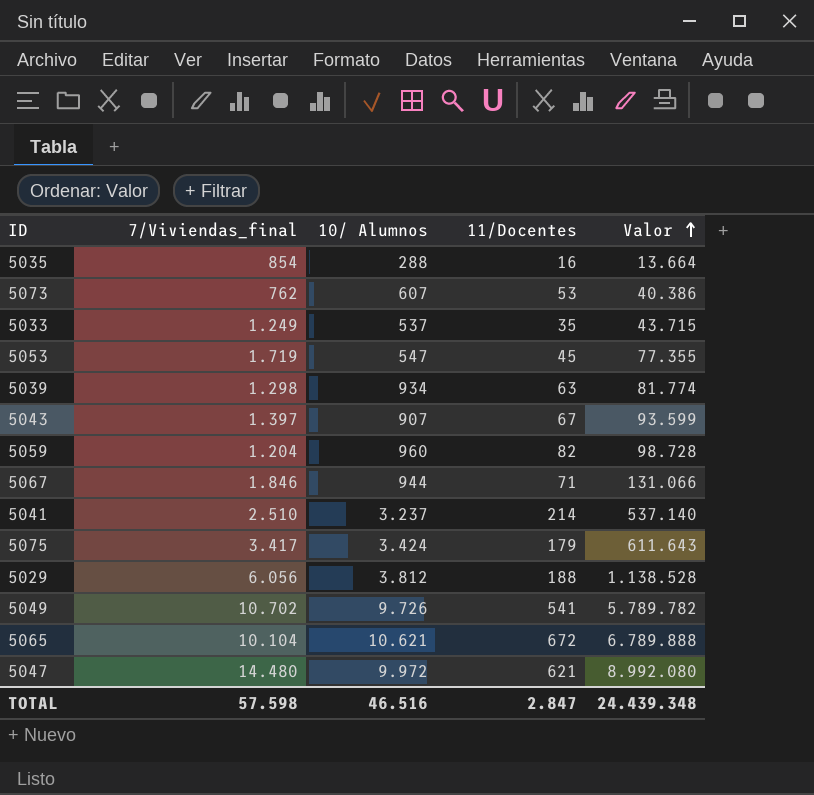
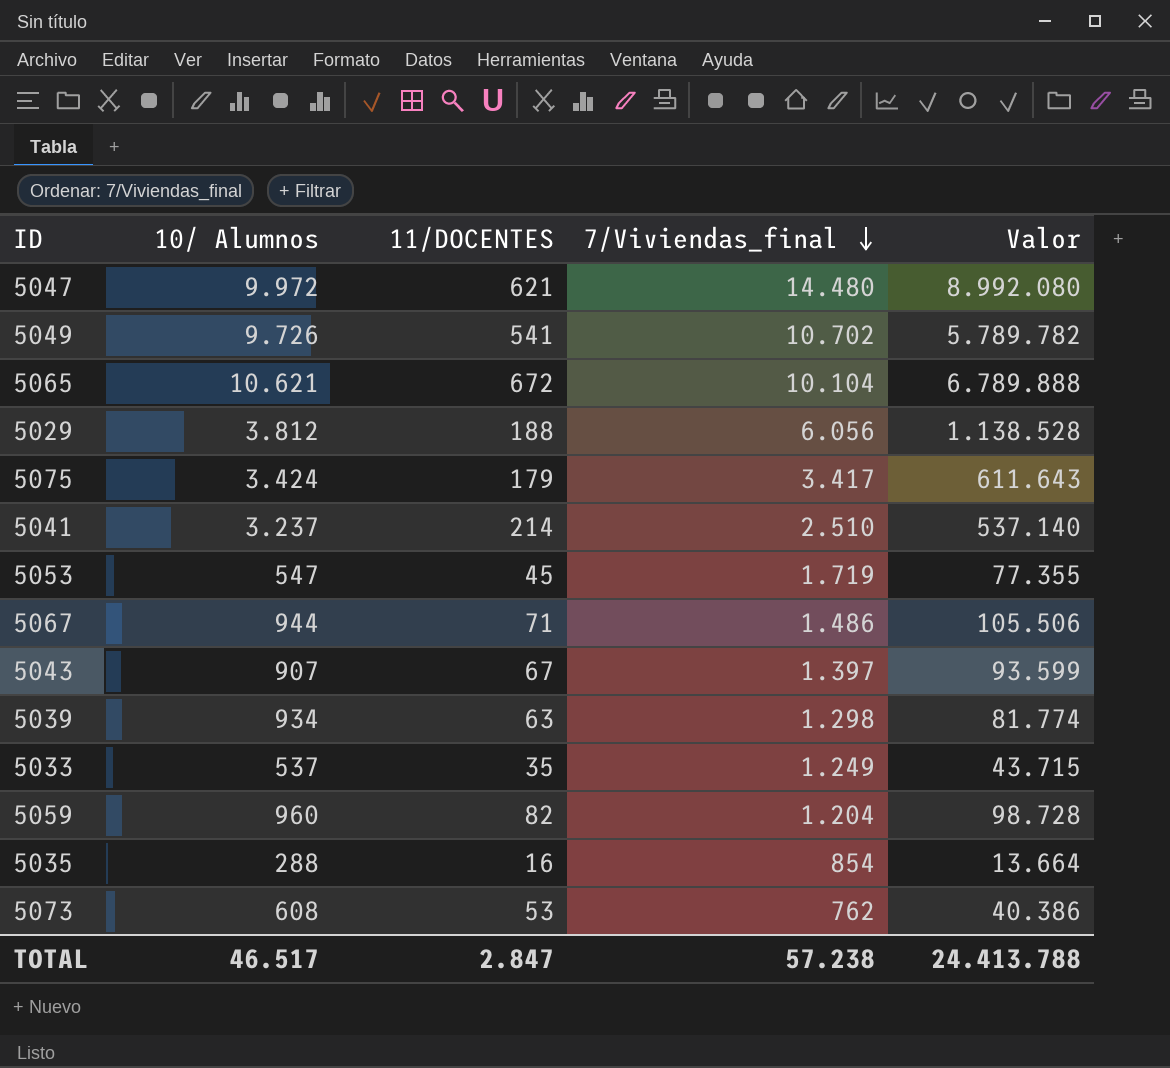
row order: Valor ascending -> 7/Viviendas_final descending
column name: 11/Docentes -> 11/DOCENTES
column 7/Viviendas_final | position: 2 -> 4
5067 | 7/Viviendas_final: 1.846 -> 1.486
5067 | Valor: 131.066 -> 105.506
5073 | 10/ Alumnos: 607 -> 608
TOTAL | 10/ Alumnos: 46.516 -> 46.517
TOTAL | 7/Viviendas_final: 57.598 -> 57.238
TOTAL | Valor: 24.439.348 -> 24.413.788

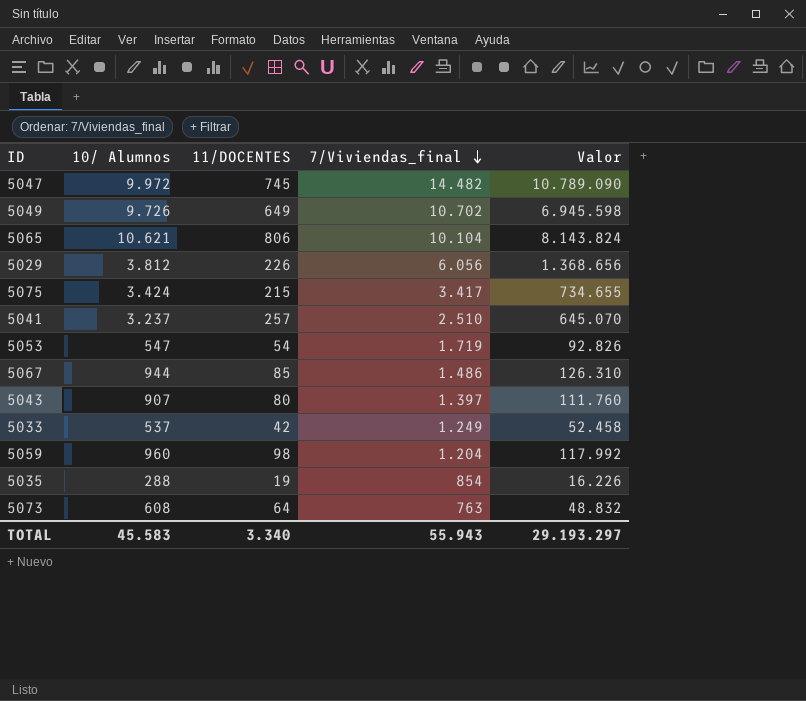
row 5039: 934 | 63 | 1.298 | 81.774 -> none
5047 | 11/DOCENTES: 621 -> 745
5047 | 7/Viviendas_final: 14.480 -> 14.482
5047 | Valor: 8.992.080 -> 10.789.090
5049 | 11/DOCENTES: 541 -> 649
5049 | Valor: 5.789.782 -> 6.945.598
5065 | 11/DOCENTES: 672 -> 806
5065 | Valor: 6.789.888 -> 8.143.824
5029 | 11/DOCENTES: 188 -> 226
5029 | Valor: 1.138.528 -> 1.368.656
5075 | 11/DOCENTES: 179 -> 215
5075 | Valor: 611.643 -> 734.655
5041 | 11/DOCENTES: 214 -> 257
5041 | Valor: 537.140 -> 645.070
5053 | 11/DOCENTES: 45 -> 54
5053 | Valor: 77.355 -> 92.826
5067 | 11/DOCENTES: 71 -> 85
5067 | Valor: 105.506 -> 126.310
5043 | 11/DOCENTES: 67 -> 80
5043 | Valor: 93.599 -> 111.760
5033 | 11/DOCENTES: 35 -> 42
5033 | Valor: 43.715 -> 52.458
5059 | 11/DOCENTES: 82 -> 98
5059 | Valor: 98.728 -> 117.992
5035 | 11/DOCENTES: 16 -> 19
5035 | Valor: 13.664 -> 16.226
5073 | 11/DOCENTES: 53 -> 64
5073 | 7/Viviendas_final: 762 -> 763
5073 | Valor: 40.386 -> 48.832
TOTAL | 10/ Alumnos: 46.517 -> 45.583
TOTAL | 11/DOCENTES: 2.847 -> 3.340
TOTAL | 7/Viviendas_final: 57.238 -> 55.943
TOTAL | Valor: 24.413.788 -> 29.193.297

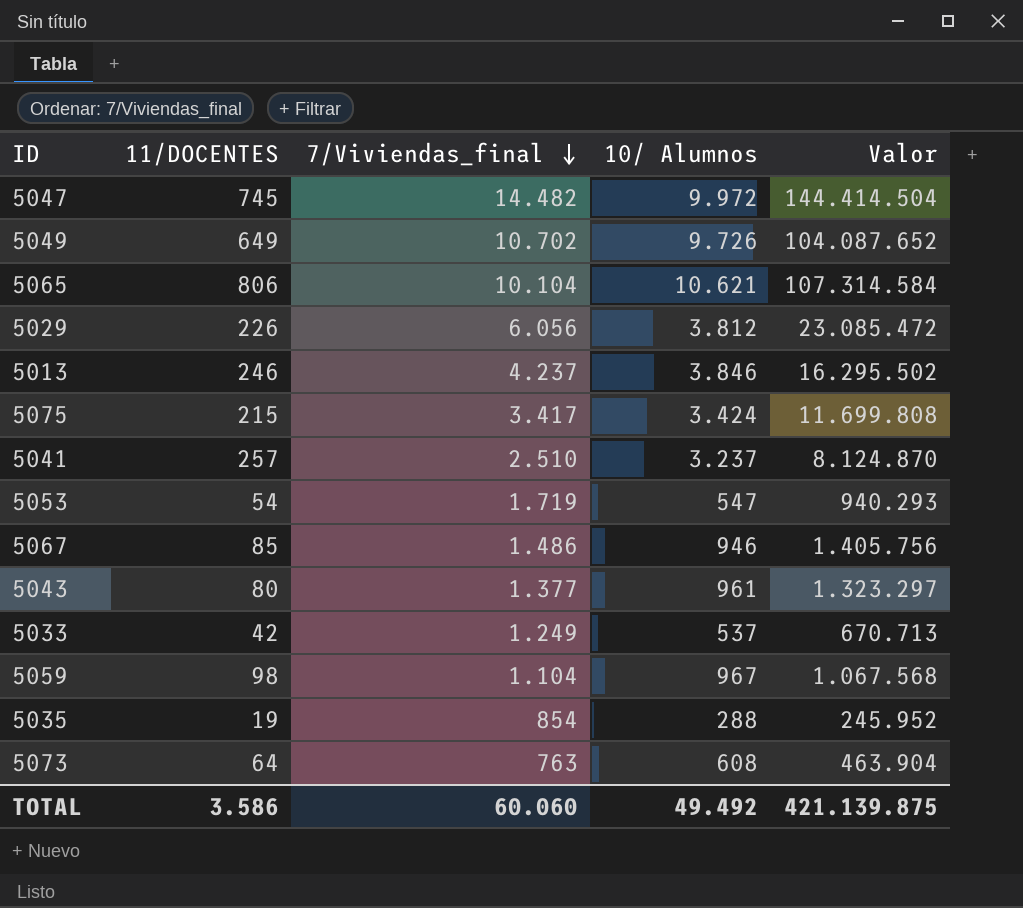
column 10/ Alumnos | position: 2 -> 4
column Valor | formula: [11/DOCENTES] * [7/Viviendas_final] -> [7/Viviendas_final] * [10/ Alumnos]
row 5013: none -> 246 | 4.237 | 3.846 | 16.295.502
5067 | 10/ Alumnos: 944 -> 946
5043 | 7/Viviendas_final: 1.397 -> 1.377
5043 | 10/ Alumnos: 907 -> 961
5059 | 7/Viviendas_final: 1.204 -> 1.104
5059 | 10/ Alumnos: 960 -> 967
TOTAL | 11/DOCENTES: 3.340 -> 3.586
TOTAL | 7/Viviendas_final: 55.943 -> 60.060
TOTAL | 10/ Alumnos: 45.583 -> 49.492
TOTAL | Valor: 29.193.297 -> 421.139.875

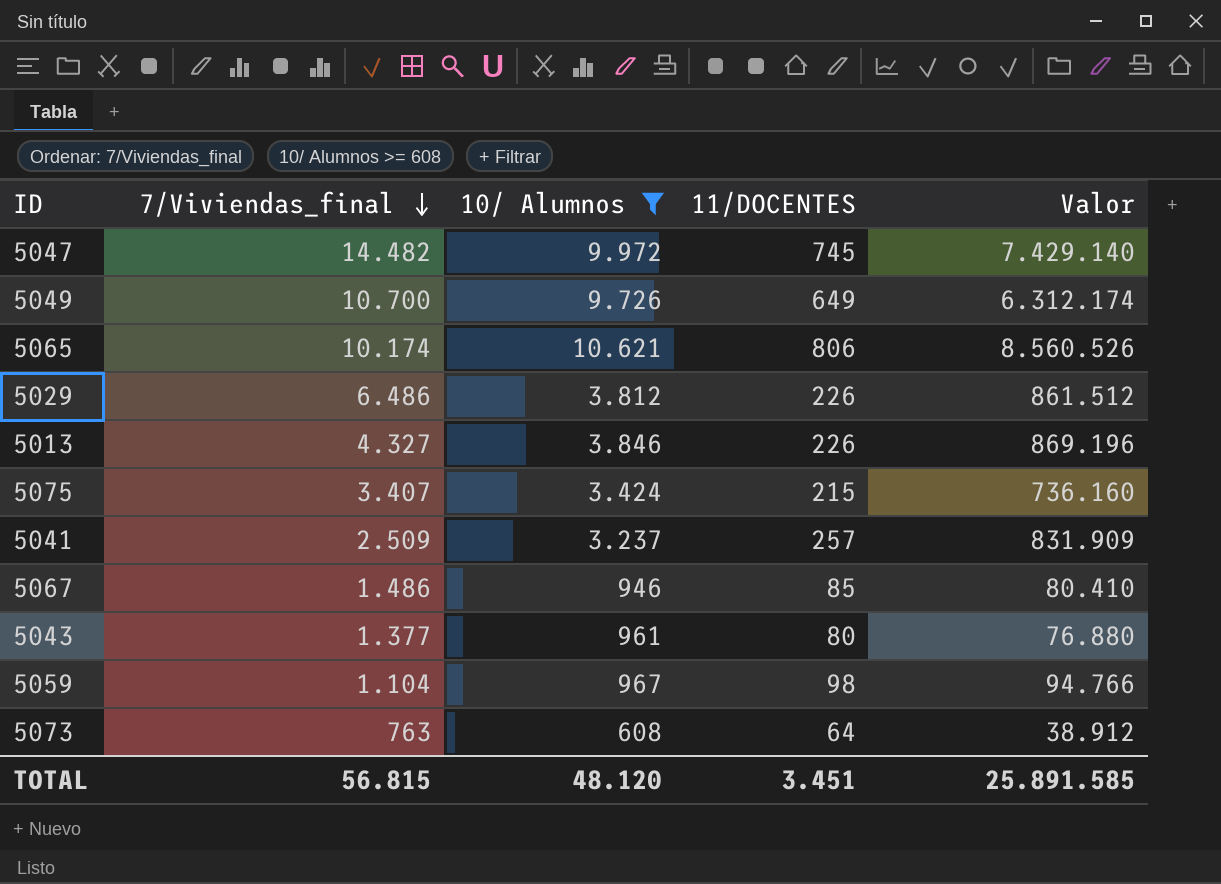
filter: none -> 10/ Alumnos >= 608
column 11/DOCENTES | position: 2 -> 4
column Valor | formula: [7/Viviendas_final] * [10/ Alumnos] -> [10/ Alumnos] * [11/DOCENTES]
5049 | 7/Viviendas_final: 10.702 -> 10.700
5065 | 7/Viviendas_final: 10.104 -> 10.174
5029 | 7/Viviendas_final: 6.056 -> 6.486
5013 | 7/Viviendas_final: 4.237 -> 4.327
5013 | 11/DOCENTES: 246 -> 226
5075 | 7/Viviendas_final: 3.417 -> 3.407
5041 | 7/Viviendas_final: 2.510 -> 2.509
TOTAL | 7/Viviendas_final: 60.060 -> 56.815
TOTAL | 10/ Alumnos: 49.492 -> 48.120
TOTAL | 11/DOCENTES: 3.586 -> 3.451
TOTAL | Valor: 421.139.875 -> 25.891.585

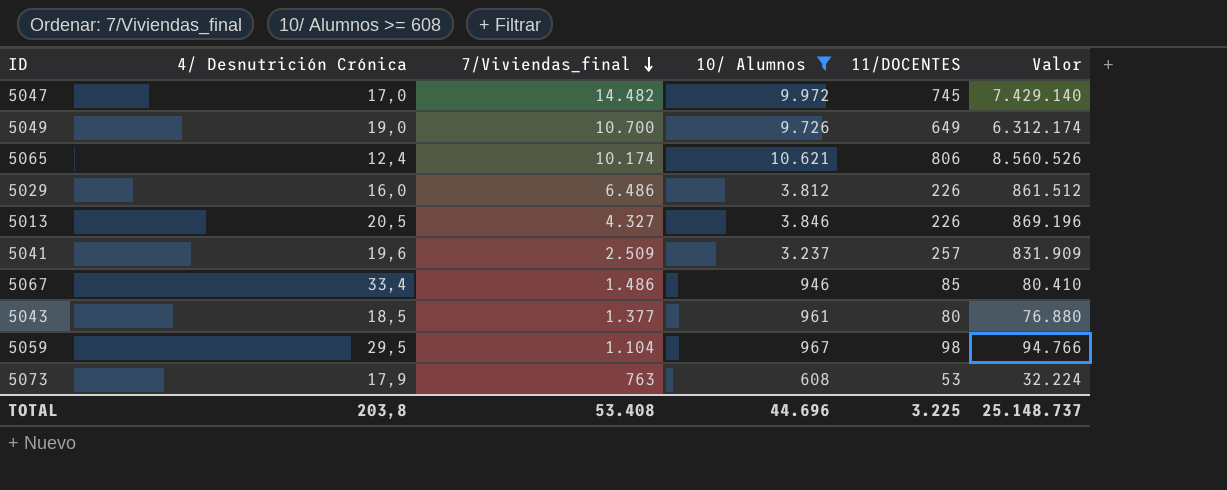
column 4/ Desnutrición Crónica | position: none -> 2
row 5075: 3.407 | 3.424 | 215 | 736.160 -> none
5073 | 11/DOCENTES: 64 -> 53
5073 | Valor: 38.912 -> 32.224
TOTAL | 7/Viviendas_final: 56.815 -> 53.408
TOTAL | 10/ Alumnos: 48.120 -> 44.696
TOTAL | 11/DOCENTES: 3.451 -> 3.225
TOTAL | Valor: 25.891.585 -> 25.148.737

